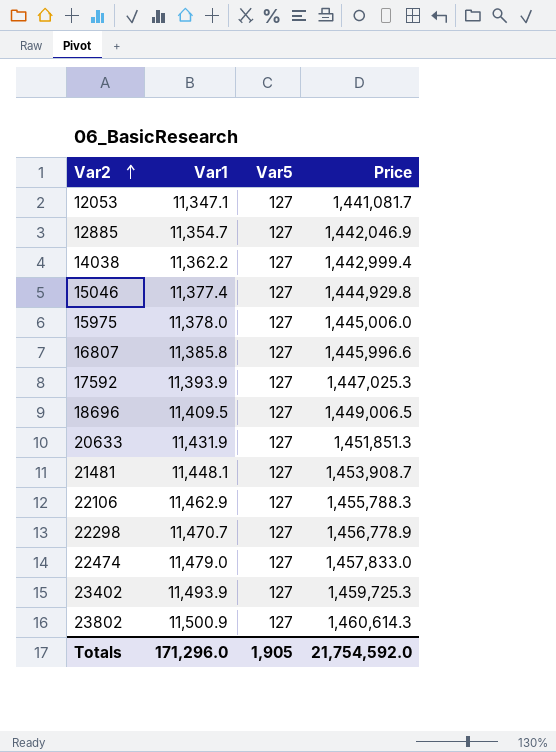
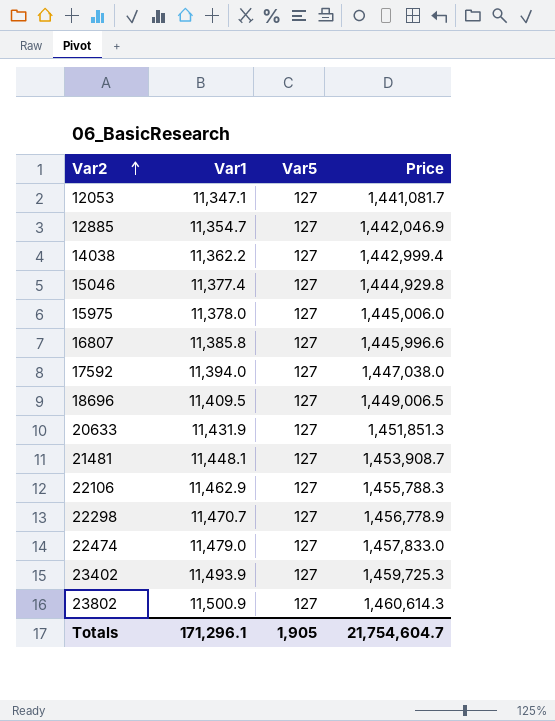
17592 | Var1: 11,393.9 -> 11,394.0
17592 | Price: 1,447,025.3 -> 1,447,038.0
Totals | Var1: 171,296.0 -> 171,296.1
Totals | Price: 21,754,592.0 -> 21,754,604.7

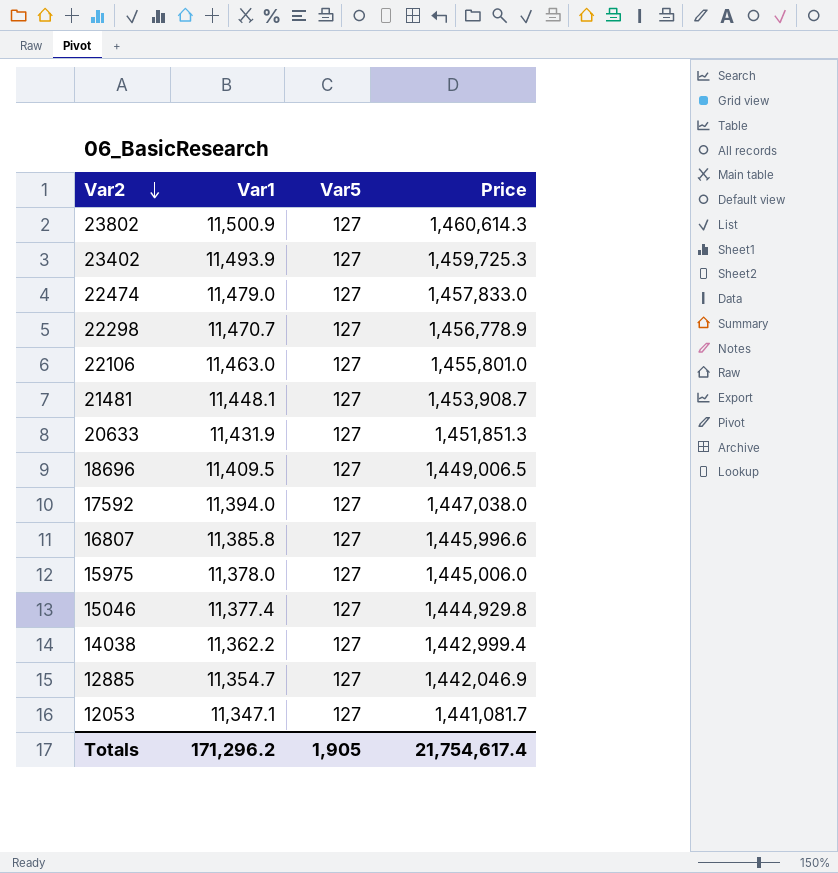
row order: Var2 ascending -> Var2 descending
22106 | Var1: 11,462.9 -> 11,463.0
22106 | Price: 1,455,788.3 -> 1,455,801.0
Totals | Var1: 171,296.1 -> 171,296.2
Totals | Price: 21,754,604.7 -> 21,754,617.4

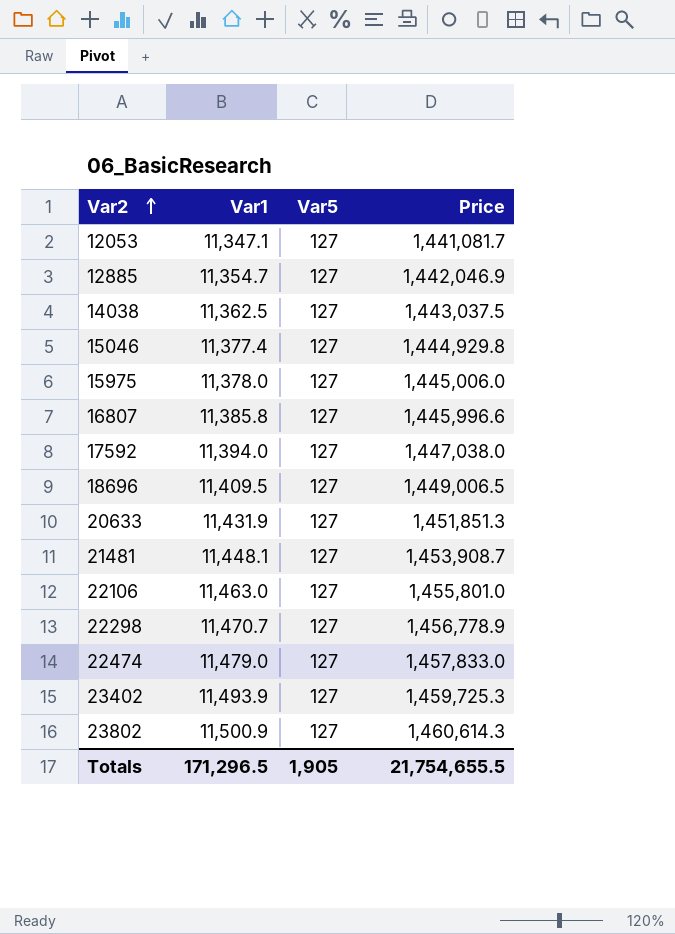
row order: Var2 descending -> Var2 ascending
14038 | Var1: 11,362.2 -> 11,362.5
14038 | Price: 1,442,999.4 -> 1,443,037.5
Totals | Var1: 171,296.2 -> 171,296.5
Totals | Price: 21,754,617.4 -> 21,754,655.5

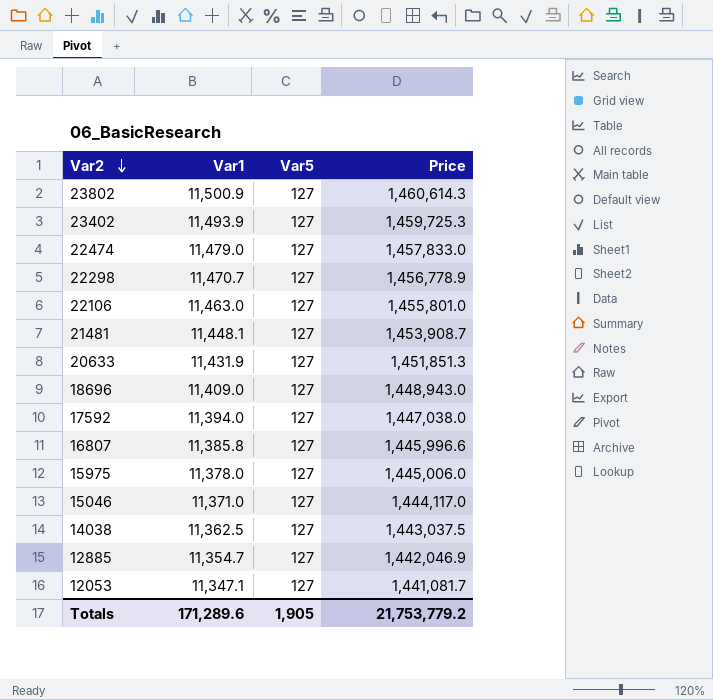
row order: Var2 ascending -> Var2 descending
18696 | Var1: 11,409.5 -> 11,409.0
18696 | Price: 1,449,006.5 -> 1,448,943.0
15046 | Var1: 11,377.4 -> 11,371.0
15046 | Price: 1,444,929.8 -> 1,444,117.0
Totals | Var1: 171,296.5 -> 171,289.6
Totals | Price: 21,754,655.5 -> 21,753,779.2

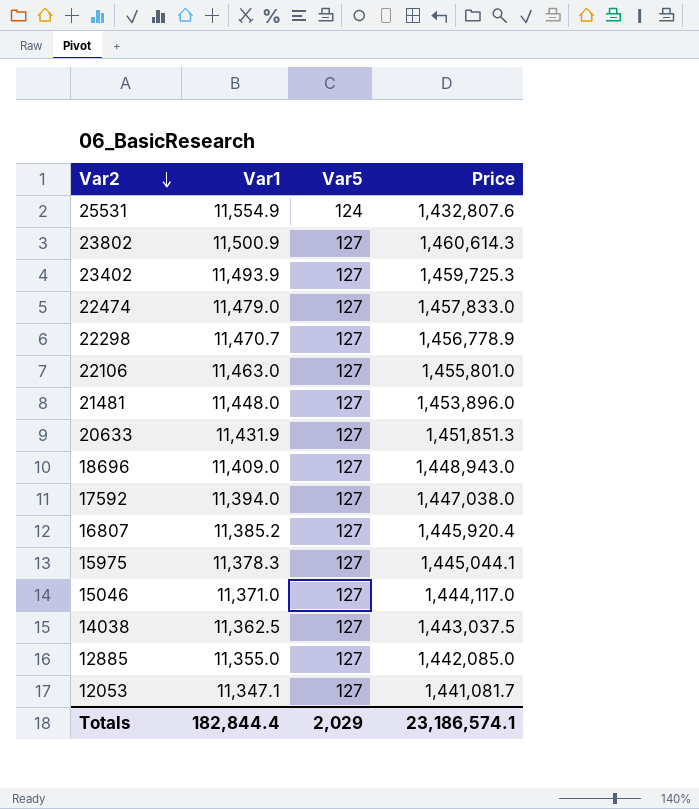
row 25531: none -> 11,554.9 | 124 | 1,432,807.6
21481 | Var1: 11,448.1 -> 11,448.0
21481 | Price: 1,453,908.7 -> 1,453,896.0
16807 | Var1: 11,385.8 -> 11,385.2
16807 | Price: 1,445,996.6 -> 1,445,920.4
15975 | Var1: 11,378.0 -> 11,378.3
15975 | Price: 1,445,006.0 -> 1,445,044.1
12885 | Var1: 11,354.7 -> 11,355.0
12885 | Price: 1,442,046.9 -> 1,442,085.0
Totals | Var1: 171,289.6 -> 182,844.4
Totals | Var5: 1,905 -> 2,029
Totals | Price: 21,753,779.2 -> 23,186,574.1

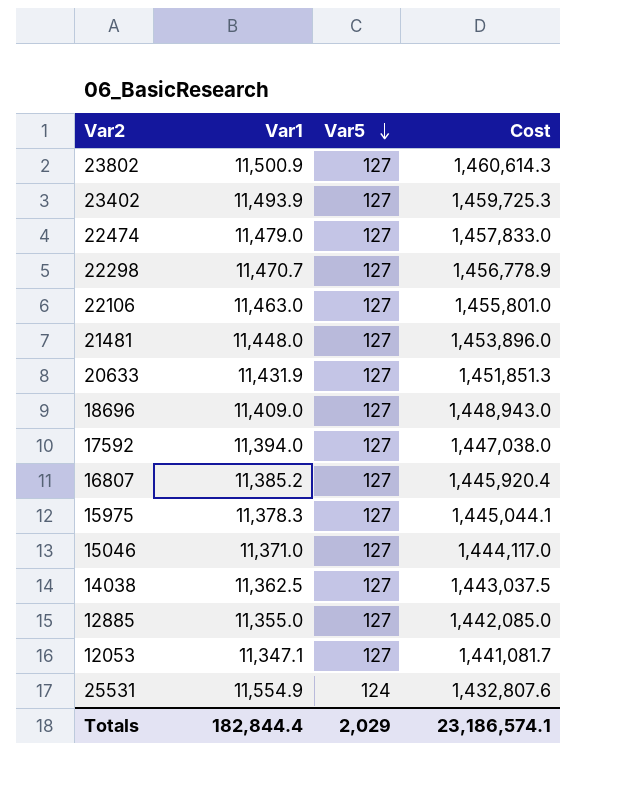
row order: Var2 descending -> Var5 descending
column name: Price -> Cost

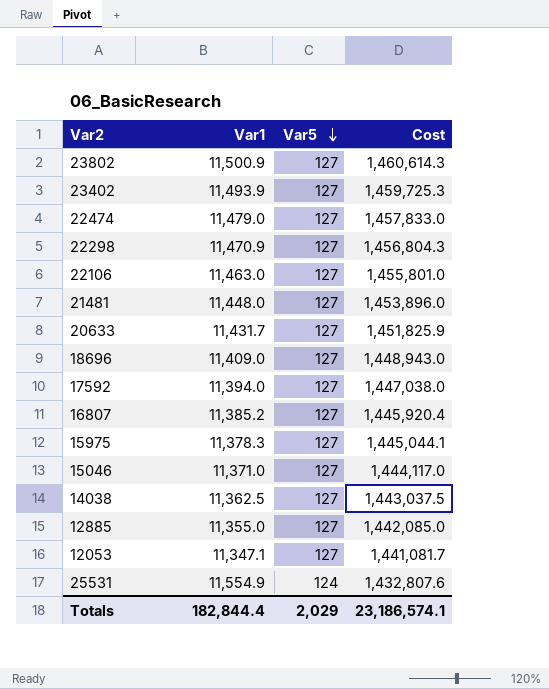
22298 | Var1: 11,470.7 -> 11,470.9
22298 | Cost: 1,456,778.9 -> 1,456,804.3
20633 | Var1: 11,431.9 -> 11,431.7
20633 | Cost: 1,451,851.3 -> 1,451,825.9

